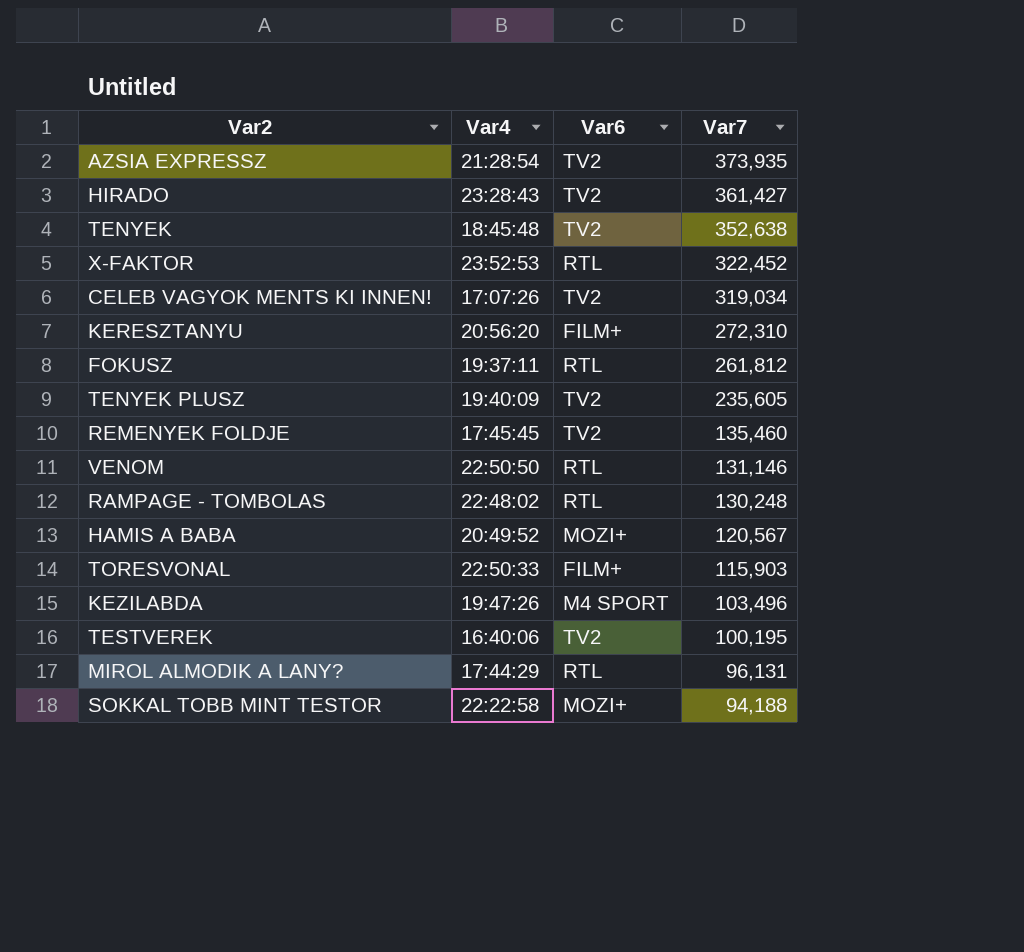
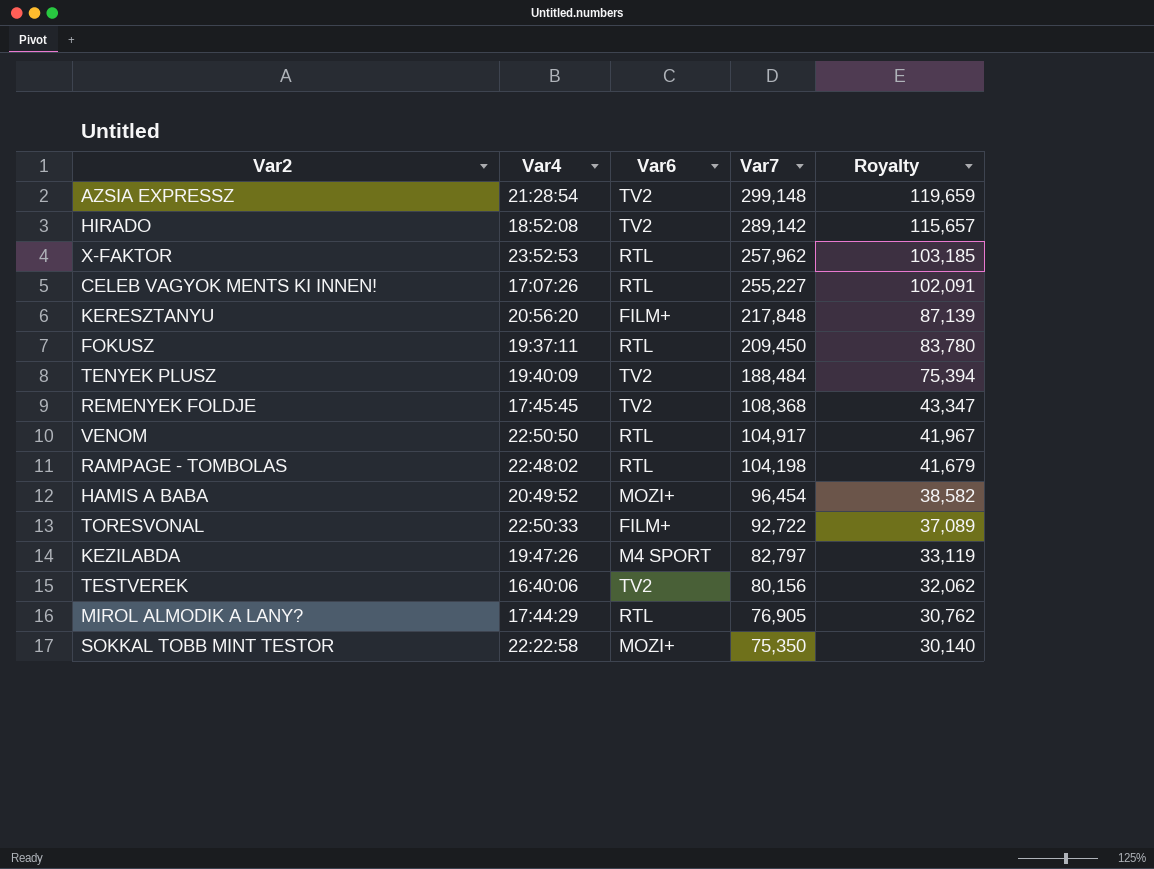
column Royalty | formula: none -> [Var7] * 0.4
row TENYEK: 18:45:48 | TV2 | 352,638 -> none
AZSIA EXPRESSZ | Var7: 373,935 -> 299,148
HIRADO | Var4: 23:28:43 -> 18:52:08
HIRADO | Var7: 361,427 -> 289,142
X-FAKTOR | Var7: 322,452 -> 257,962
CELEB VAGYOK MENTS KI INNEN! | Var6: TV2 -> RTL
CELEB VAGYOK MENTS KI INNEN! | Var7: 319,034 -> 255,227
KERESZTANYU | Var7: 272,310 -> 217,848
FOKUSZ | Var7: 261,812 -> 209,450
TENYEK PLUSZ | Var7: 235,605 -> 188,484
REMENYEK FOLDJE | Var7: 135,460 -> 108,368
VENOM | Var7: 131,146 -> 104,917
RAMPAGE - TOMBOLAS | Var7: 130,248 -> 104,198
HAMIS A BABA | Var7: 120,567 -> 96,454
TORESVONAL | Var7: 115,903 -> 92,722
KEZILABDA | Var7: 103,496 -> 82,797
TESTVEREK | Var7: 100,195 -> 80,156
MIROL ALMODIK A LANY? | Var7: 96,131 -> 76,905
SOKKAL TOBB MINT TESTOR | Var7: 94,188 -> 75,350

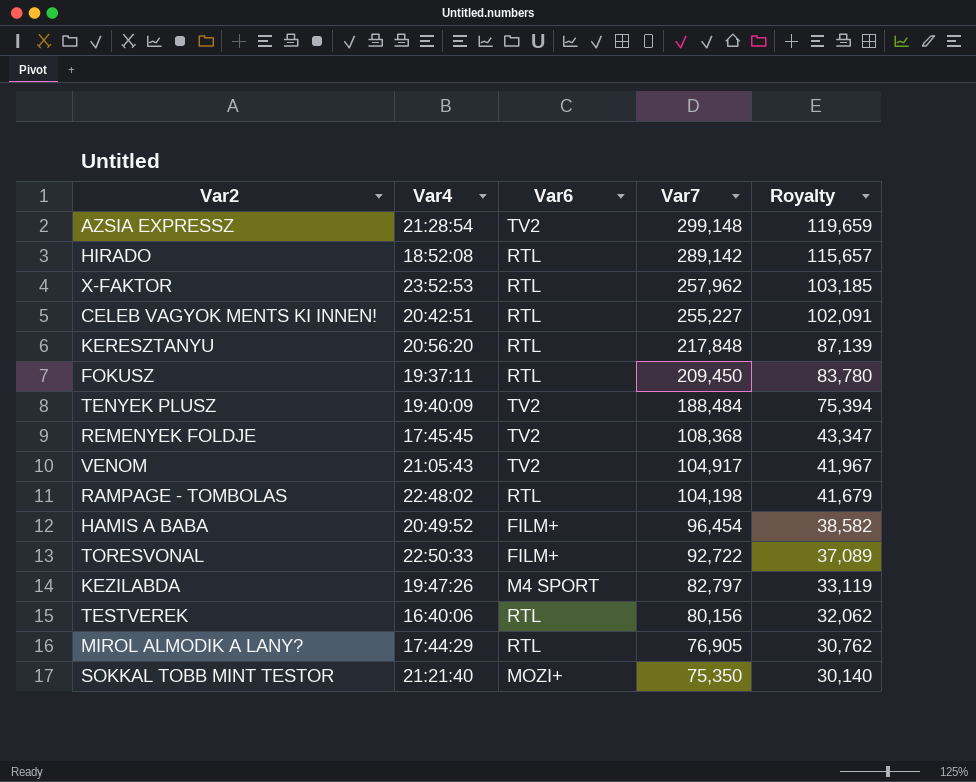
HIRADO | Var6: TV2 -> RTL
CELEB VAGYOK MENTS KI INNEN! | Var4: 17:07:26 -> 20:42:51
KERESZTANYU | Var6: FILM+ -> RTL
VENOM | Var4: 22:50:50 -> 21:05:43
VENOM | Var6: RTL -> TV2
HAMIS A BABA | Var6: MOZI+ -> FILM+
TESTVEREK | Var6: TV2 -> RTL
SOKKAL TOBB MINT TESTOR | Var4: 22:22:58 -> 21:21:40

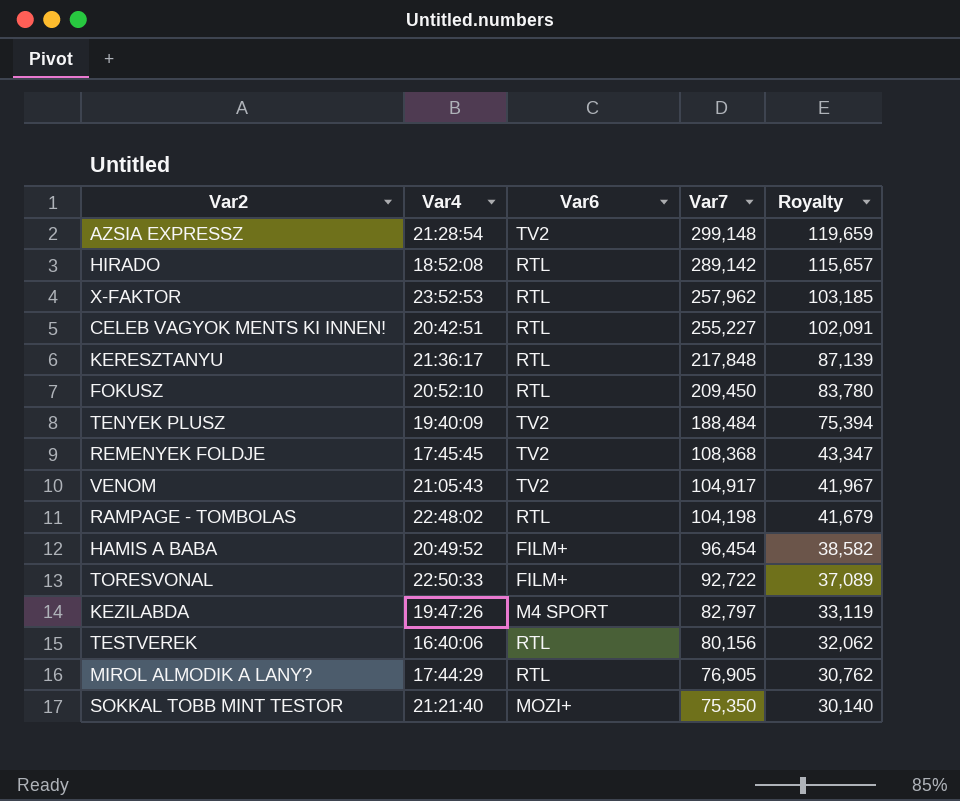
KERESZTANYU | Var4: 20:56:20 -> 21:36:17
FOKUSZ | Var4: 19:37:11 -> 20:52:10

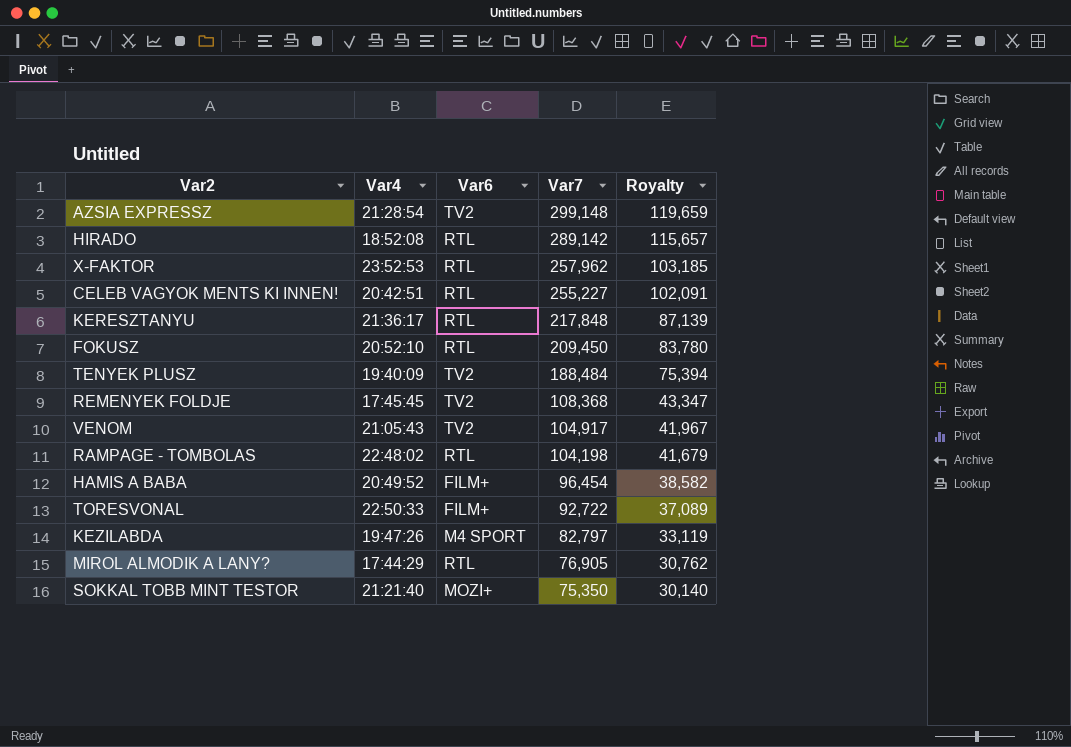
row TESTVEREK: 16:40:06 | RTL | 80,156 | 32,062 -> none

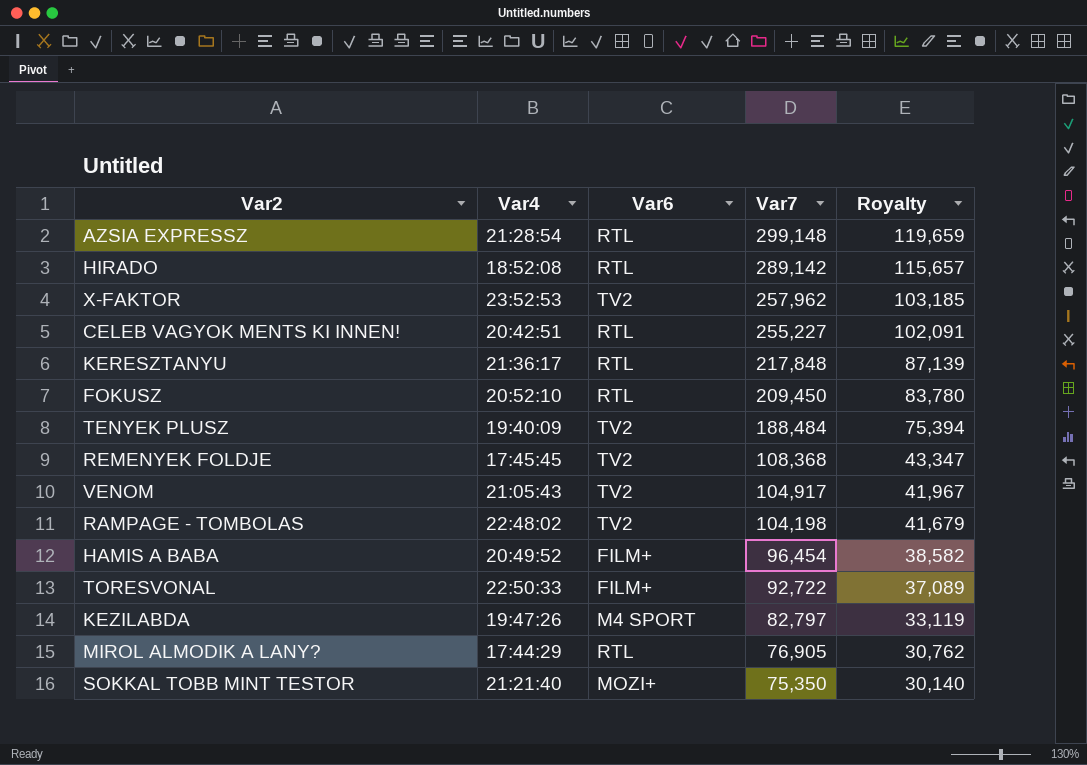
AZSIA EXPRESSZ | Var6: TV2 -> RTL
X-FAKTOR | Var6: RTL -> TV2
RAMPAGE - TOMBOLAS | Var6: RTL -> TV2

